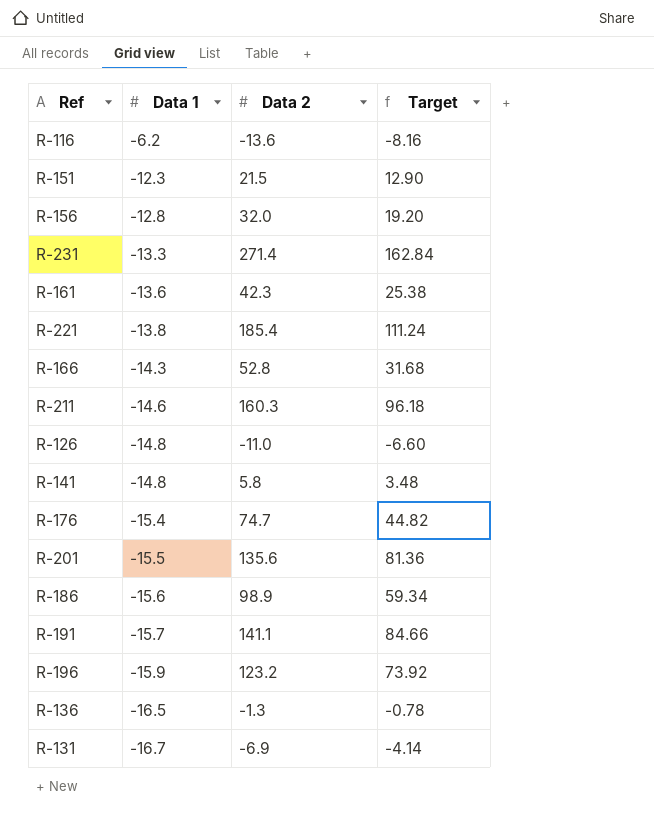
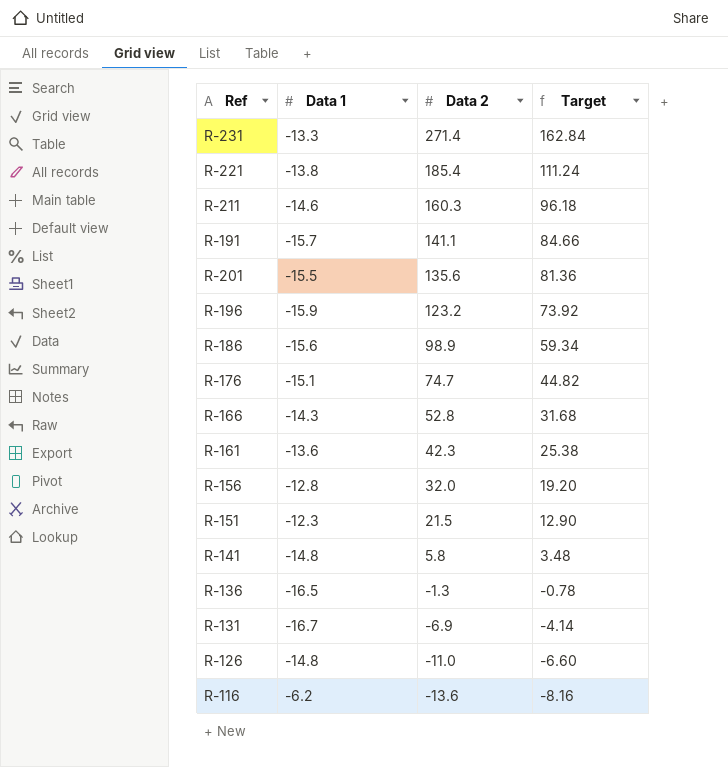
row order: Data 1 descending -> Data 2 descending
R-176 | Data 1: -15.4 -> -15.1

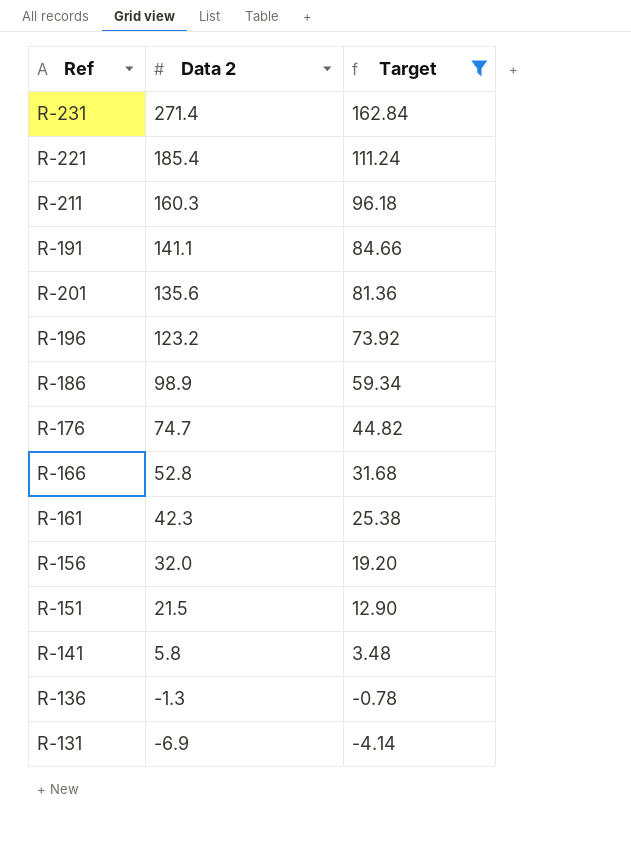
filter: none -> Target >= -4.14
column Data 1 | position: 2 -> none

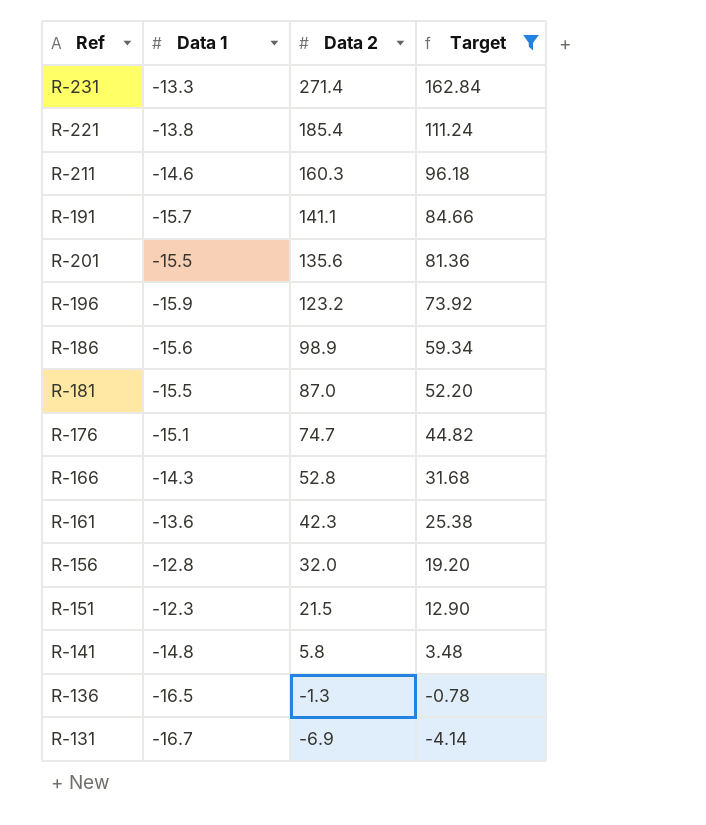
column Data 1 | position: none -> 2
row R-181: none -> -15.5 | 87.0 | 52.20

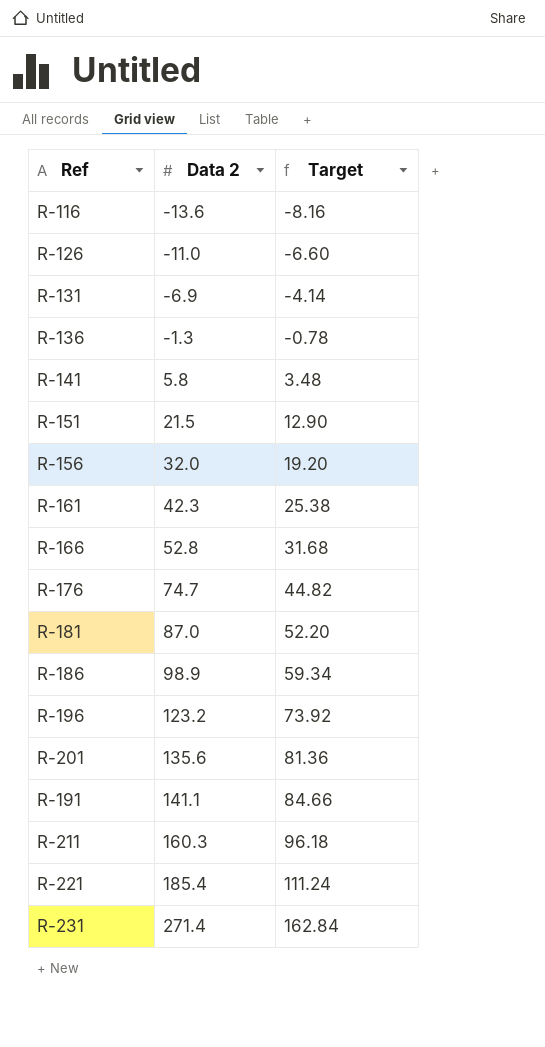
filter: Target >= -4.14 -> none
row order: Data 2 descending -> Data 2 ascending
column Data 1 | position: 2 -> none

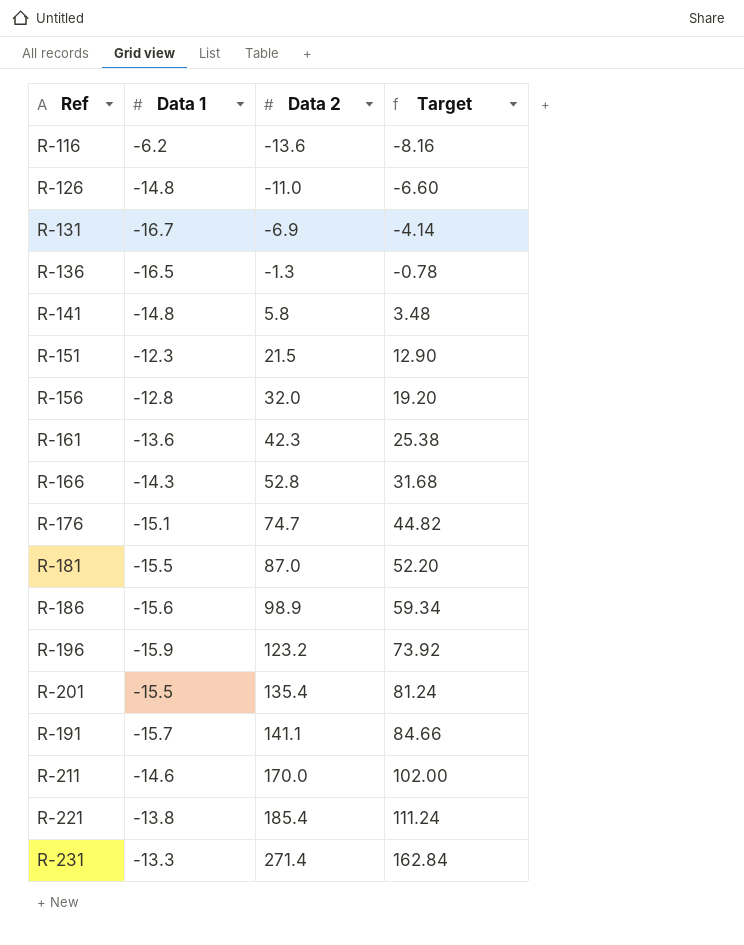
column Data 1 | position: none -> 2
R-201 | Data 2: 135.6 -> 135.4
R-201 | Target: 81.36 -> 81.24
R-211 | Data 2: 160.3 -> 170.0
R-211 | Target: 96.18 -> 102.00

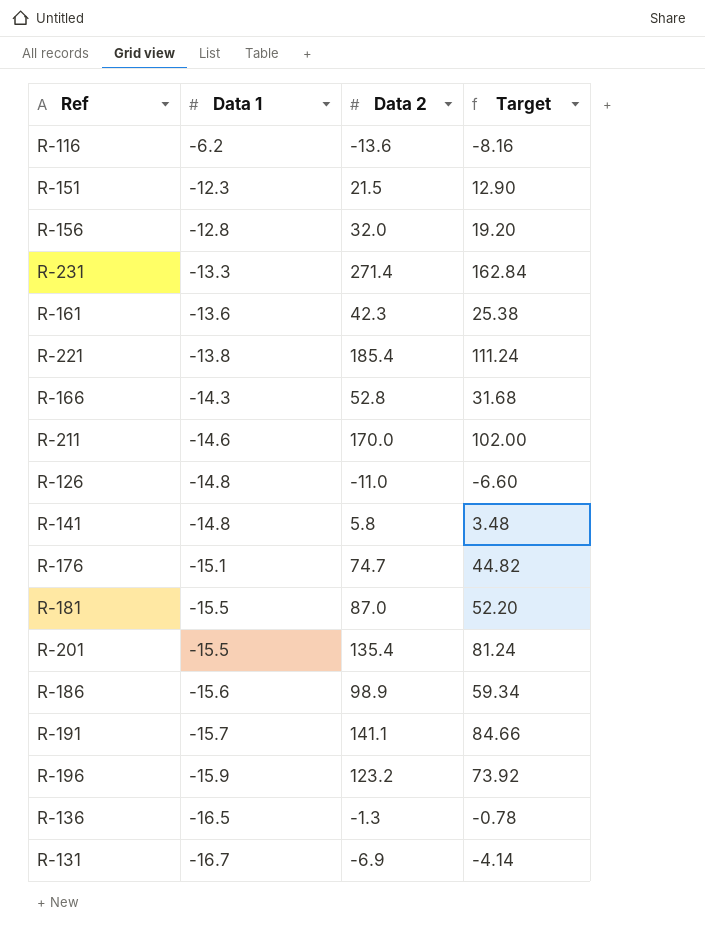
row order: Data 2 ascending -> Data 1 descending

